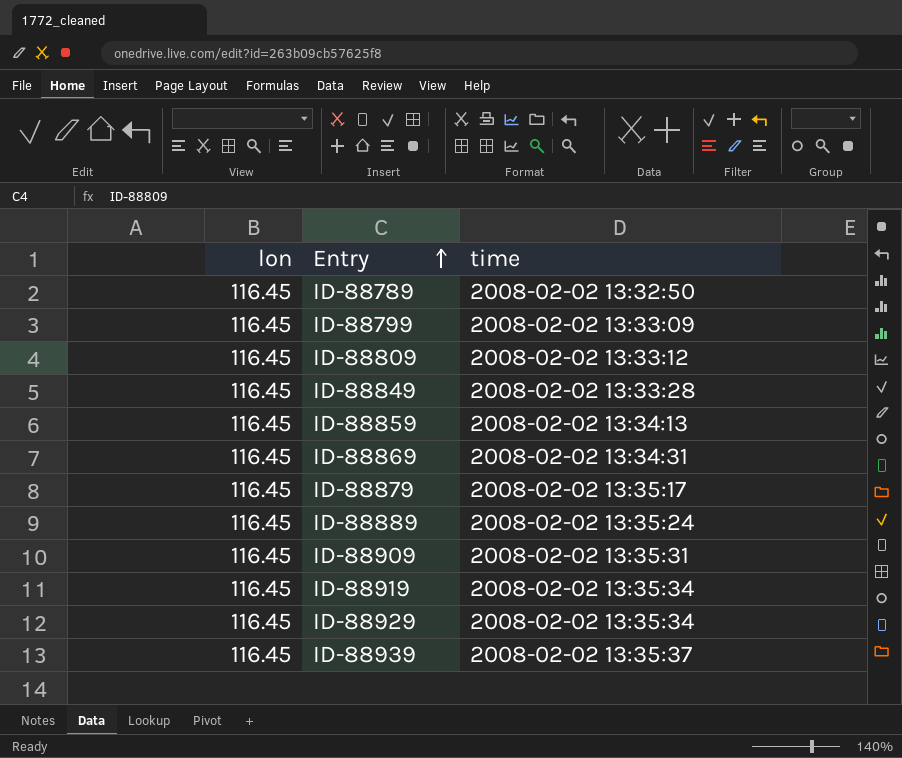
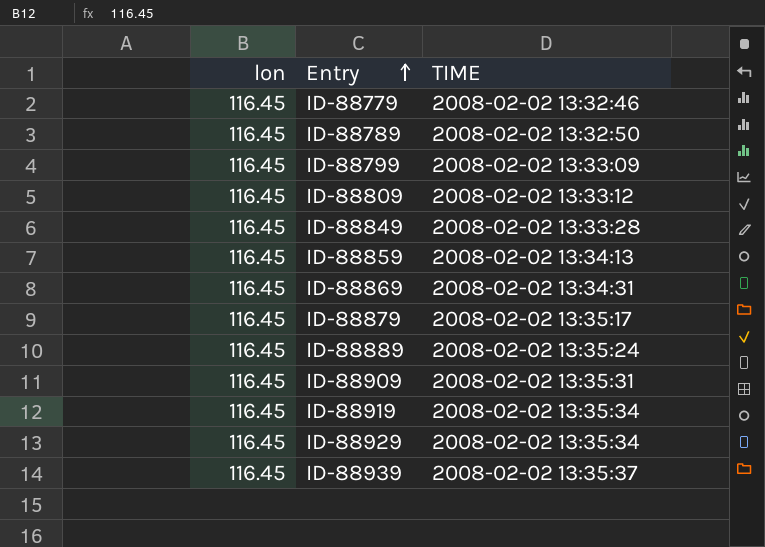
column name: time -> TIME
row ID-88779: none -> 116.45 | 2008-02-02 13:32:46

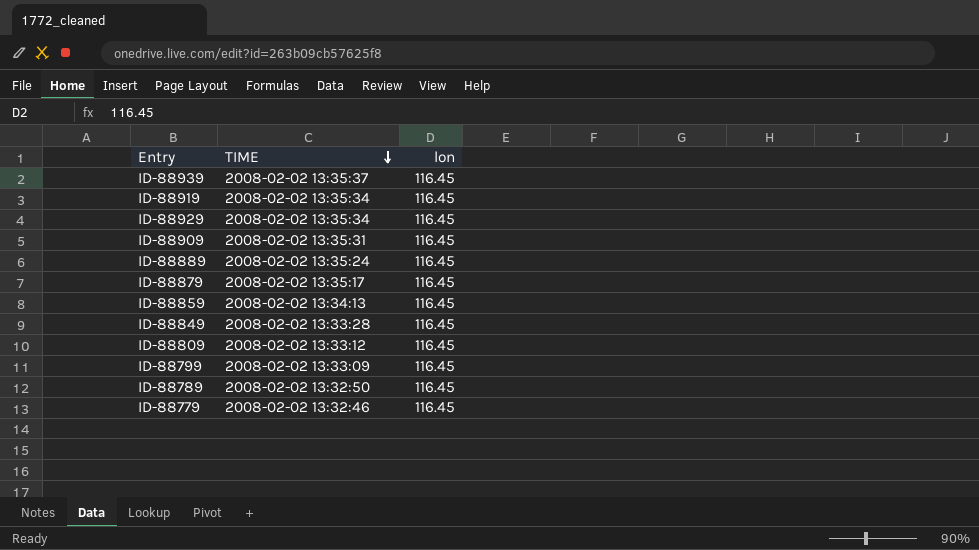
row order: Entry ascending -> TIME descending
column lon | position: 1 -> 3
row ID-88869: 116.45 | 2008-02-02 13:34:31 -> none

